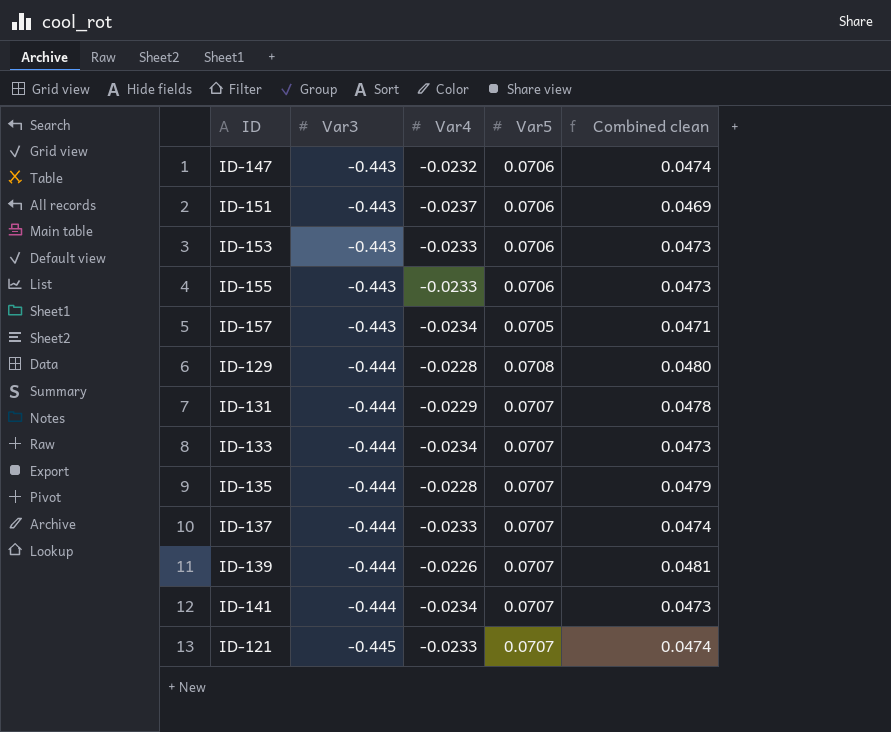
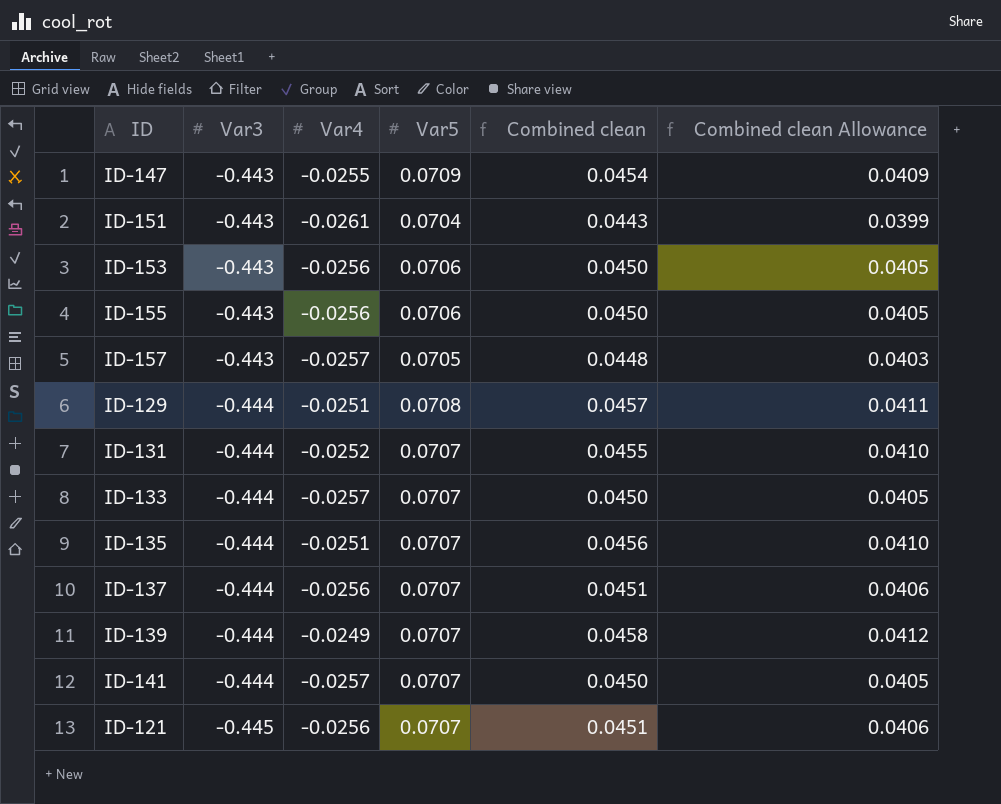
column Combined clean Allowance | formula: none -> [Combined clean] * 0.9
ID-147 | Var4: -0.0232 -> -0.0255
ID-147 | Var5: 0.0706 -> 0.0709
ID-147 | Combined clean: 0.0474 -> 0.0454
ID-151 | Var4: -0.0237 -> -0.0261
ID-151 | Var5: 0.0706 -> 0.0704
ID-151 | Combined clean: 0.0469 -> 0.0443
ID-153 | Var4: -0.0233 -> -0.0256
ID-153 | Combined clean: 0.0473 -> 0.0450
ID-155 | Var4: -0.0233 -> -0.0256
ID-155 | Combined clean: 0.0473 -> 0.0450
ID-157 | Var4: -0.0234 -> -0.0257
ID-157 | Combined clean: 0.0471 -> 0.0448
ID-129 | Var4: -0.0228 -> -0.0251
ID-129 | Combined clean: 0.0480 -> 0.0457
ID-131 | Var4: -0.0229 -> -0.0252
ID-131 | Combined clean: 0.0478 -> 0.0455
ID-133 | Var4: -0.0234 -> -0.0257
ID-133 | Combined clean: 0.0473 -> 0.0450
ID-135 | Var4: -0.0228 -> -0.0251
ID-135 | Combined clean: 0.0479 -> 0.0456
ID-137 | Var4: -0.0233 -> -0.0256
ID-137 | Combined clean: 0.0474 -> 0.0451
ID-139 | Var4: -0.0226 -> -0.0249
ID-139 | Combined clean: 0.0481 -> 0.0458
ID-141 | Var4: -0.0234 -> -0.0257
ID-141 | Combined clean: 0.0473 -> 0.0450
ID-121 | Var4: -0.0233 -> -0.0256
ID-121 | Combined clean: 0.0474 -> 0.0451

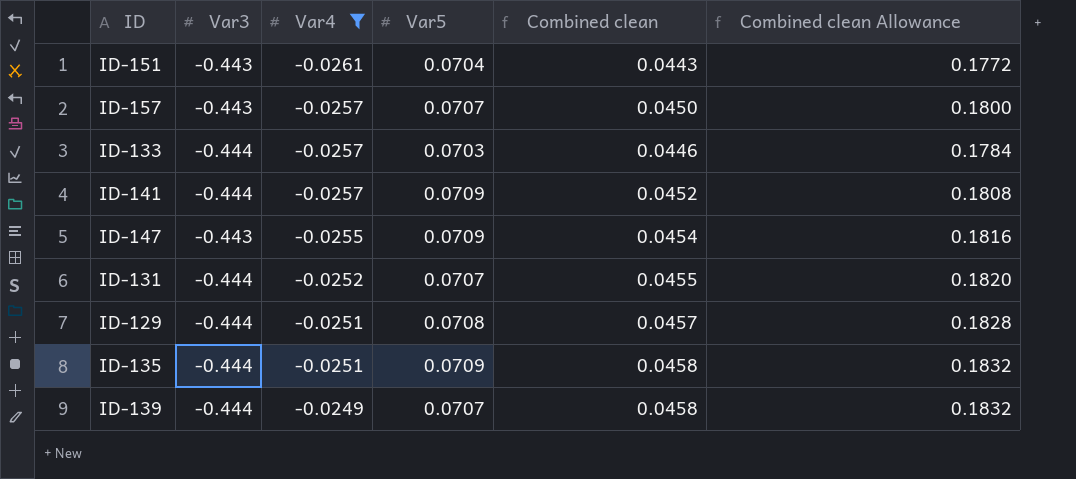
filter: none -> Var4 != -0.0256
row order: Var3 descending -> Var4 ascending
column Combined clean Allowance | formula: [Combined clean] * 0.9 -> [Combined clean] * 4
ID-157 | Var5: 0.0705 -> 0.0707
ID-157 | Combined clean: 0.0448 -> 0.0450
ID-133 | Var5: 0.0707 -> 0.0703
ID-133 | Combined clean: 0.0450 -> 0.0446
ID-141 | Var5: 0.0707 -> 0.0709
ID-141 | Combined clean: 0.0450 -> 0.0452
ID-135 | Var5: 0.0707 -> 0.0709
ID-135 | Combined clean: 0.0456 -> 0.0458

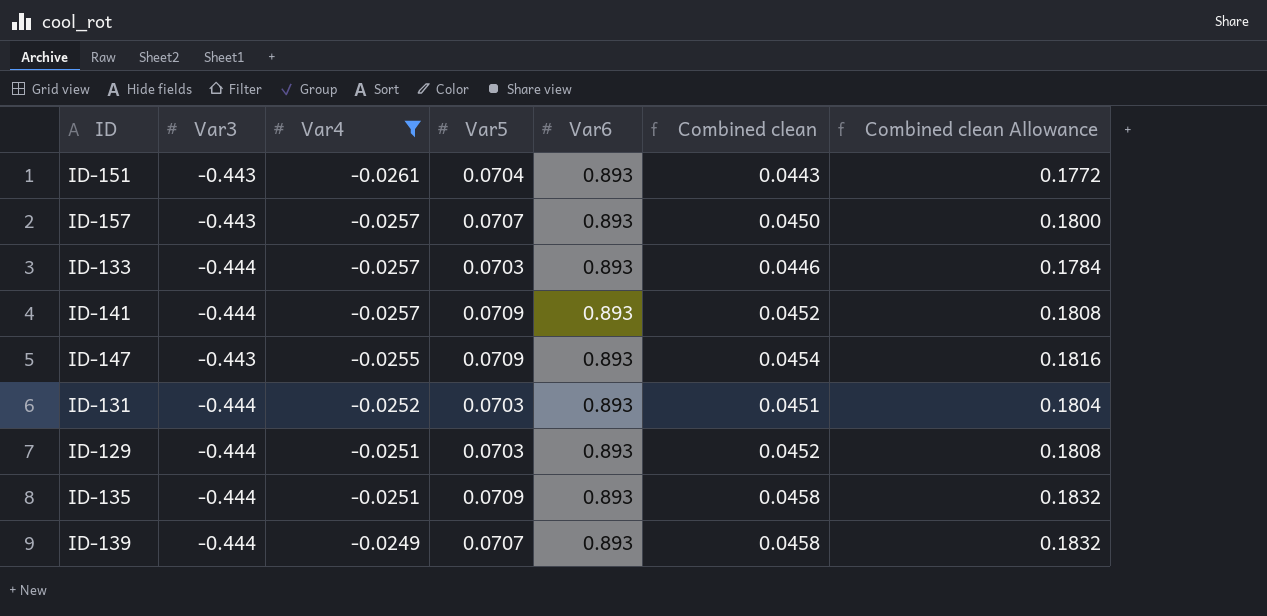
column Var6 | position: none -> 5
ID-131 | Var5: 0.0707 -> 0.0703
ID-131 | Combined clean: 0.0455 -> 0.0451
ID-131 | Combined clean Allowance: 0.1820 -> 0.1804
ID-129 | Var5: 0.0708 -> 0.0703
ID-129 | Combined clean: 0.0457 -> 0.0452
ID-129 | Combined clean Allowance: 0.1828 -> 0.1808

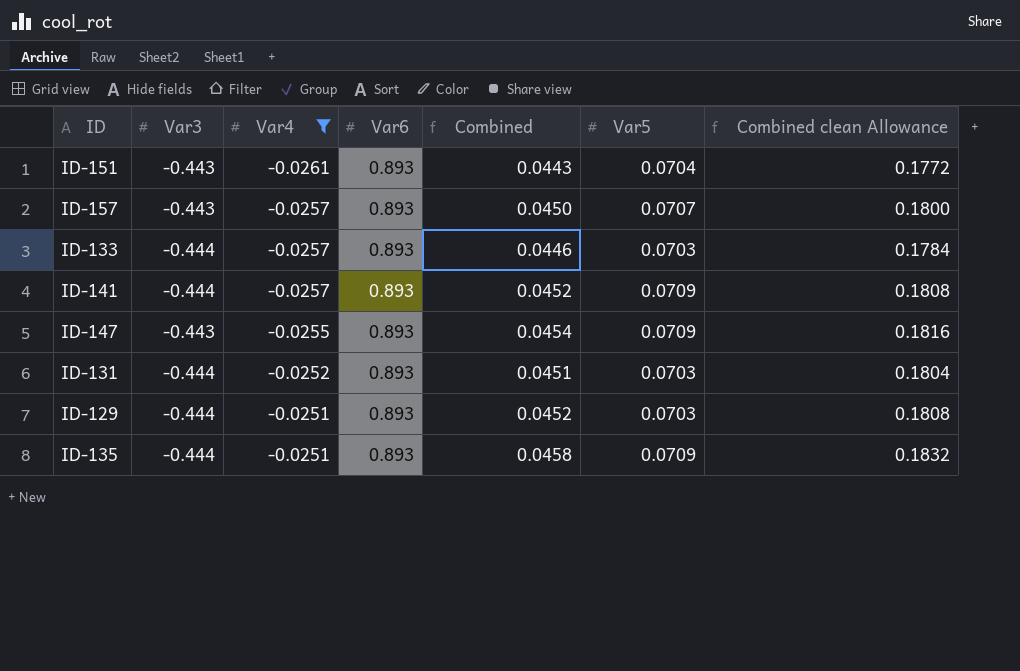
column name: Combined clean -> Combined
column Var5 | position: 4 -> 6
row ID-139: -0.444 | -0.0249 | 0.0707 | 0.893 | 0.0458 | 0.1832 -> none

